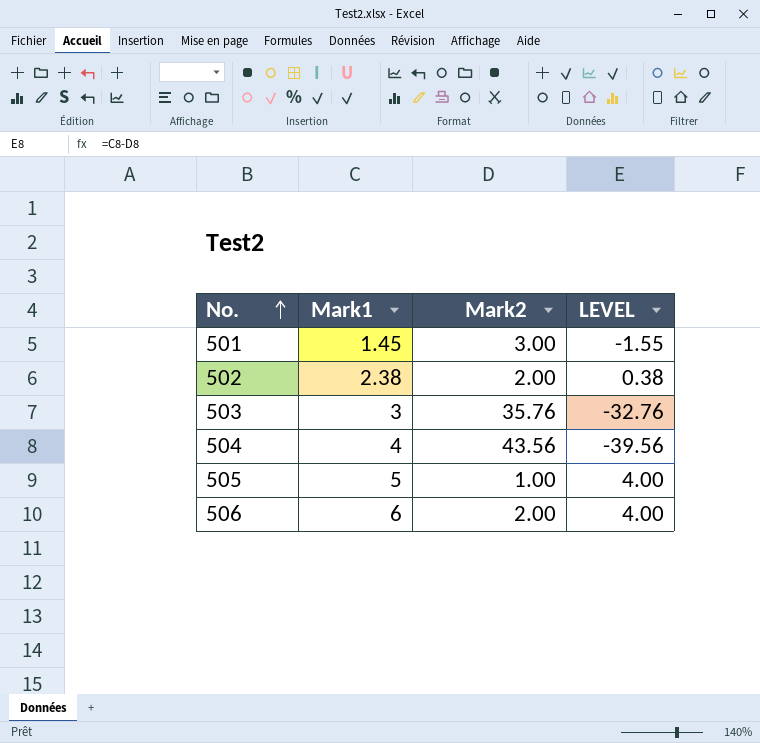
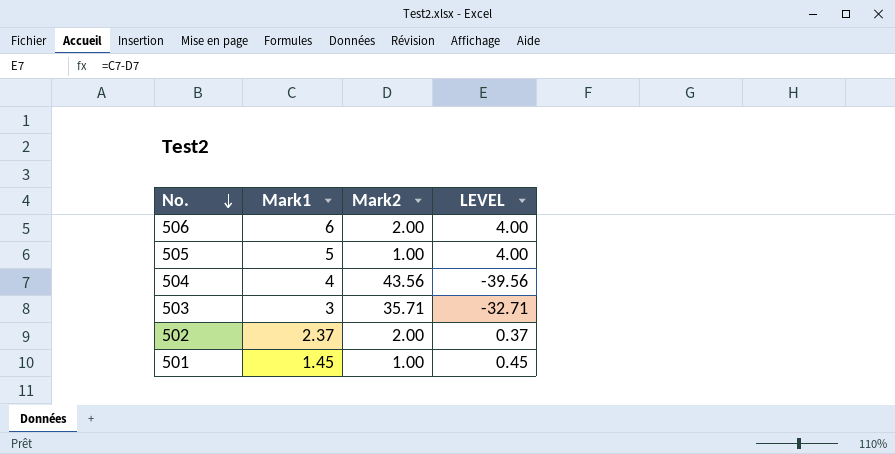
row order: No. ascending -> No. descending
503 | Mark2: 35.76 -> 35.71
503 | LEVEL: -32.76 -> -32.71
502 | Mark1: 2.38 -> 2.37
502 | LEVEL: 0.38 -> 0.37
501 | Mark2: 3.00 -> 1.00
501 | LEVEL: -1.55 -> 0.45

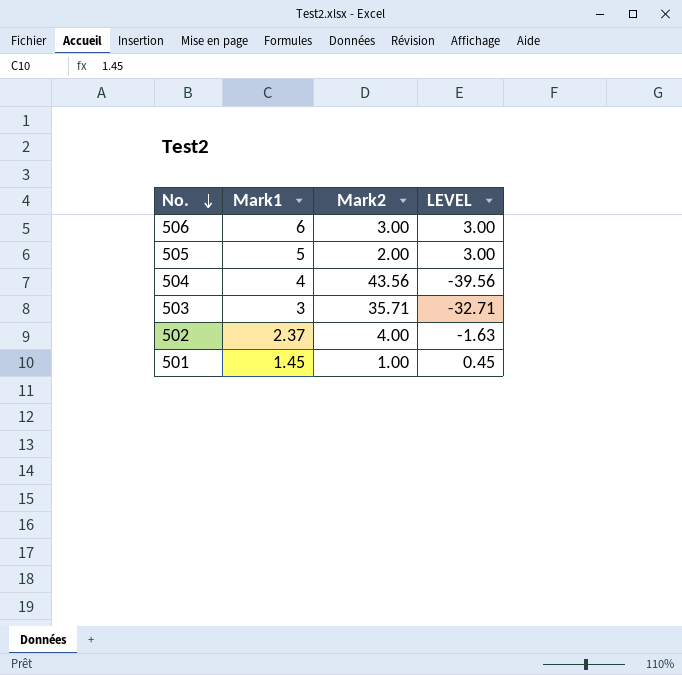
506 | Mark2: 2.00 -> 3.00
506 | LEVEL: 4.00 -> 3.00
505 | Mark2: 1.00 -> 2.00
505 | LEVEL: 4.00 -> 3.00
502 | Mark2: 2.00 -> 4.00
502 | LEVEL: 0.37 -> -1.63

